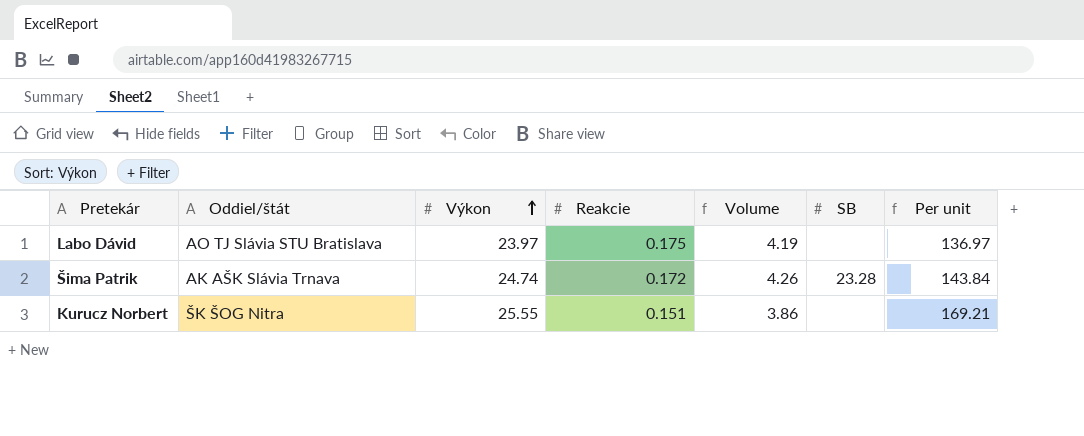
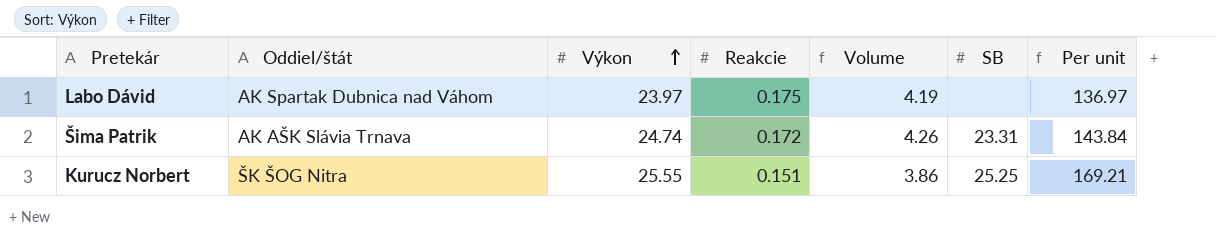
Labo Dávid | Oddiel/štát: AO TJ Slávia STU Bratislava -> AK Spartak Dubnica nad Váhom
Šima Patrik | SB: 23.28 -> 23.31
Kurucz Norbert | SB: none -> 25.25

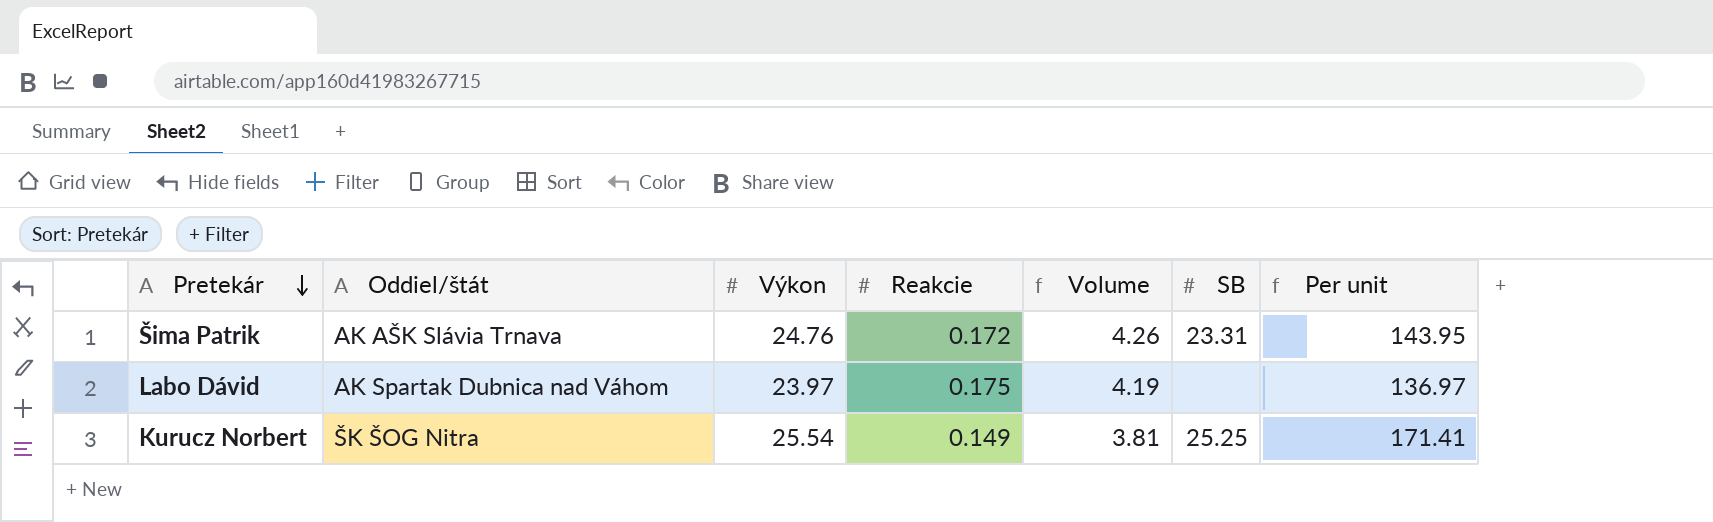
row order: Výkon ascending -> Pretekár descending
Šima Patrik | Výkon: 24.74 -> 24.76
Šima Patrik | Per unit: 143.84 -> 143.95
Kurucz Norbert | Výkon: 25.55 -> 25.54
Kurucz Norbert | Reakcie: 0.151 -> 0.149
Kurucz Norbert | Volume: 3.86 -> 3.81
Kurucz Norbert | Per unit: 169.21 -> 171.41

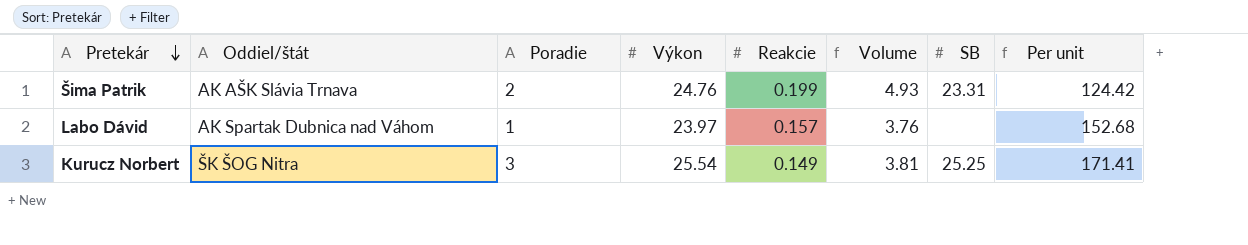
column Poradie | position: none -> 3
Šima Patrik | Reakcie: 0.172 -> 0.199
Šima Patrik | Volume: 4.26 -> 4.93
Šima Patrik | Per unit: 143.95 -> 124.42
Labo Dávid | Reakcie: 0.175 -> 0.157
Labo Dávid | Volume: 4.19 -> 3.76
Labo Dávid | Per unit: 136.97 -> 152.68

